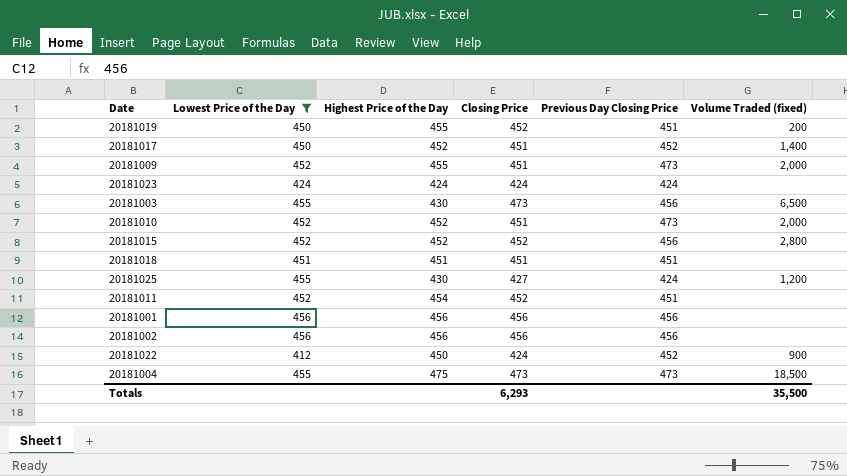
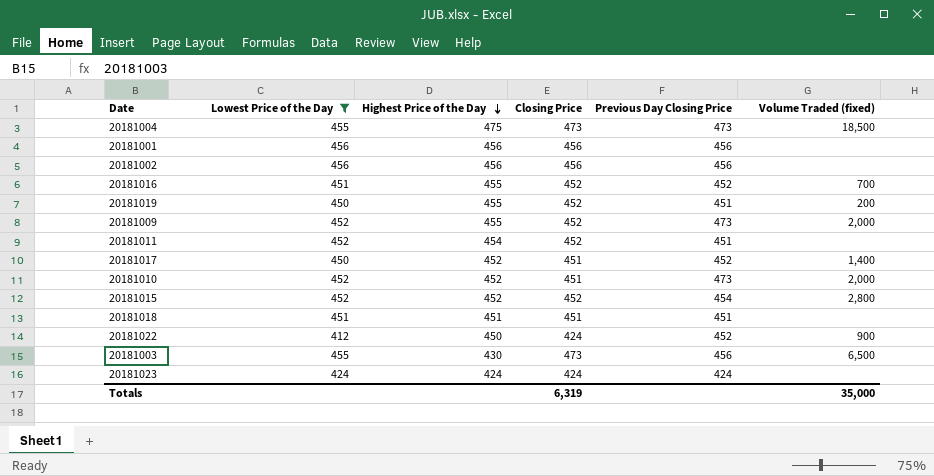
row order: none -> Highest Price of the Day descending
row 20181025: 455 | 430 | 427 | 424 | 1,200 -> none
row 20181016: none -> 451 | 455 | 452 | 452 | 700
20181009 | Closing Price: 451 -> 452
20181015 | Previous Day Closing Price: 456 -> 454
Totals | Closing Price: 6,293 -> 6,319
Totals | Volume Traded (fixed): 35,500 -> 35,000

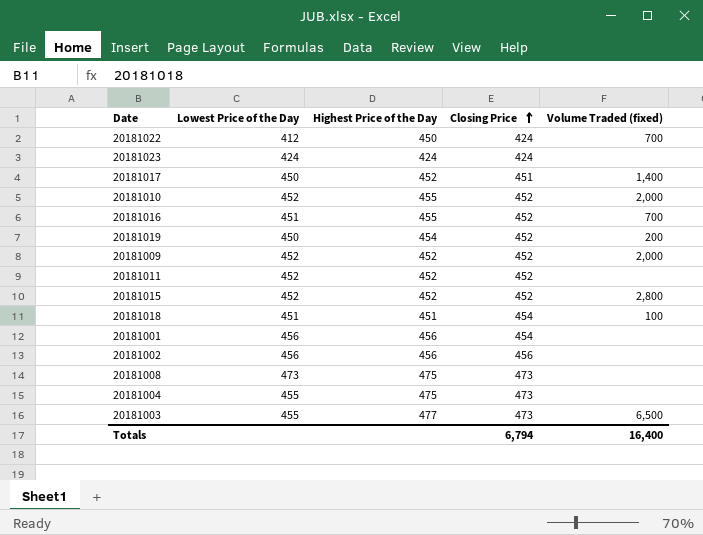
filter: Lowest Price of the Day != 473 -> none
row order: Highest Price of the Day descending -> Closing Price ascending
column Previous Day Closing Price | position: 5 -> none
20181022 | Volume Traded (fixed): 900 -> 700
20181010 | Highest Price of the Day: 452 -> 455
20181010 | Closing Price: 451 -> 452
20181019 | Highest Price of the Day: 455 -> 454
20181009 | Highest Price of the Day: 455 -> 452
20181011 | Highest Price of the Day: 454 -> 452
20181018 | Closing Price: 451 -> 454
20181018 | Volume Traded (fixed): none -> 100
20181001 | Closing Price: 456 -> 454
20181004 | Volume Traded (fixed): 18,500 -> none
20181003 | Highest Price of the Day: 430 -> 477
Totals | Closing Price: 6,319 -> 6,794
Totals | Volume Traded (fixed): 35,000 -> 16,400

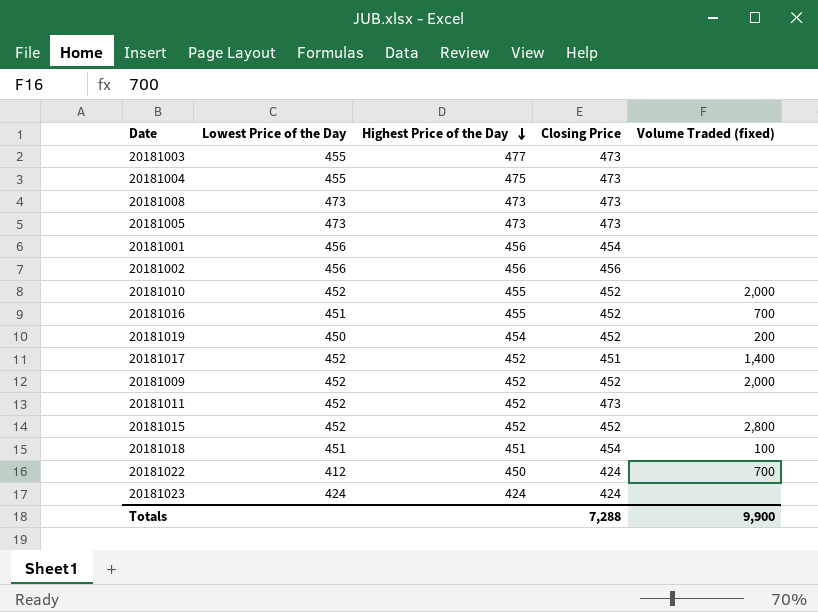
row order: Closing Price ascending -> Highest Price of the Day descending
20181003 | Volume Traded (fixed): 6,500 -> none
20181008 | Highest Price of the Day: 475 -> 473
row 20181005: none -> 473 | 473 | 473 | none
20181017 | Lowest Price of the Day: 450 -> 452
20181011 | Closing Price: 452 -> 473
Totals | Closing Price: 6,794 -> 7,288
Totals | Volume Traded (fixed): 16,400 -> 9,900

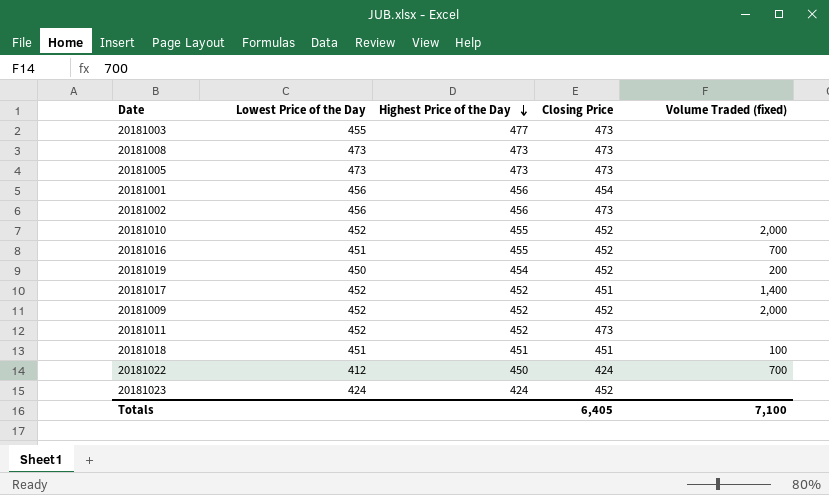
row 20181004: 455 | 475 | 473 | none -> none
row 20181015: 452 | 452 | 452 | 2,800 -> none
20181002 | Closing Price: 456 -> 473
20181018 | Closing Price: 454 -> 451
20181023 | Closing Price: 424 -> 452
Totals | Closing Price: 7,288 -> 6,405
Totals | Volume Traded (fixed): 9,900 -> 7,100

